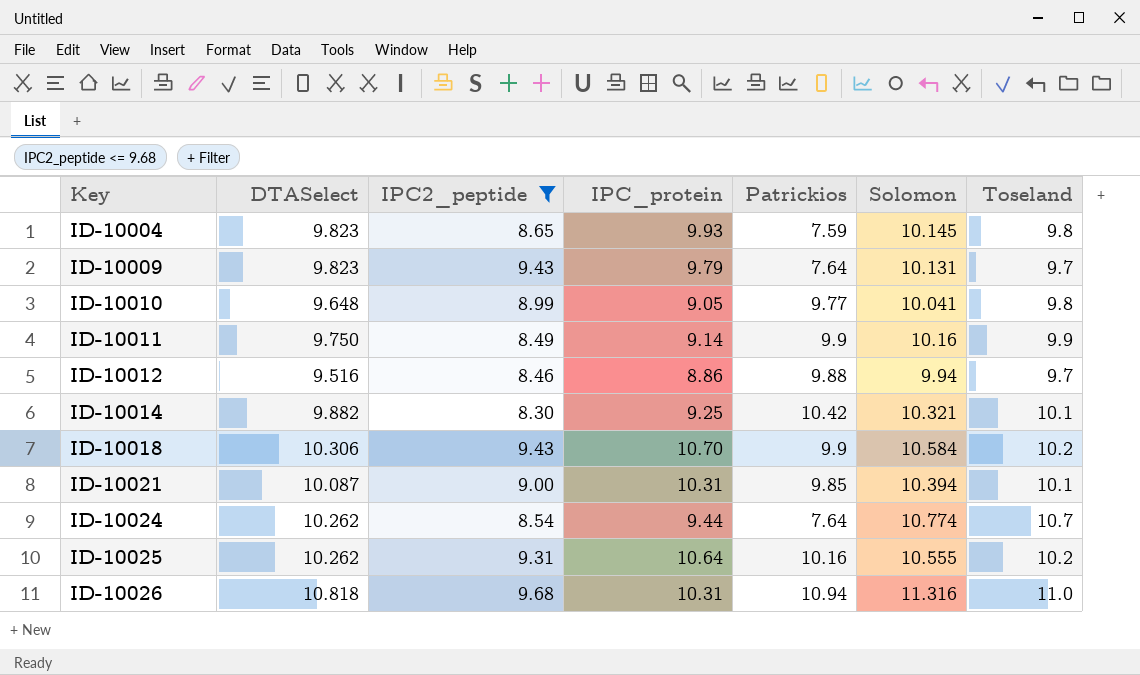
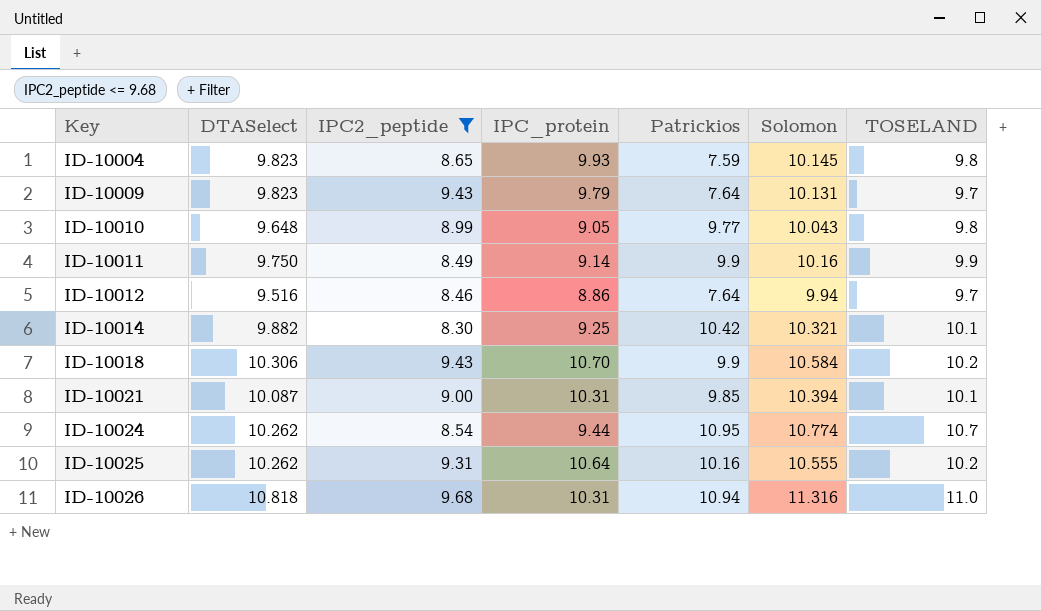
column name: Toseland -> TOSELAND
ID-10010 | Solomon: 10.041 -> 10.043
ID-10012 | Patrickios: 9.88 -> 7.64
ID-10024 | Patrickios: 7.64 -> 10.95

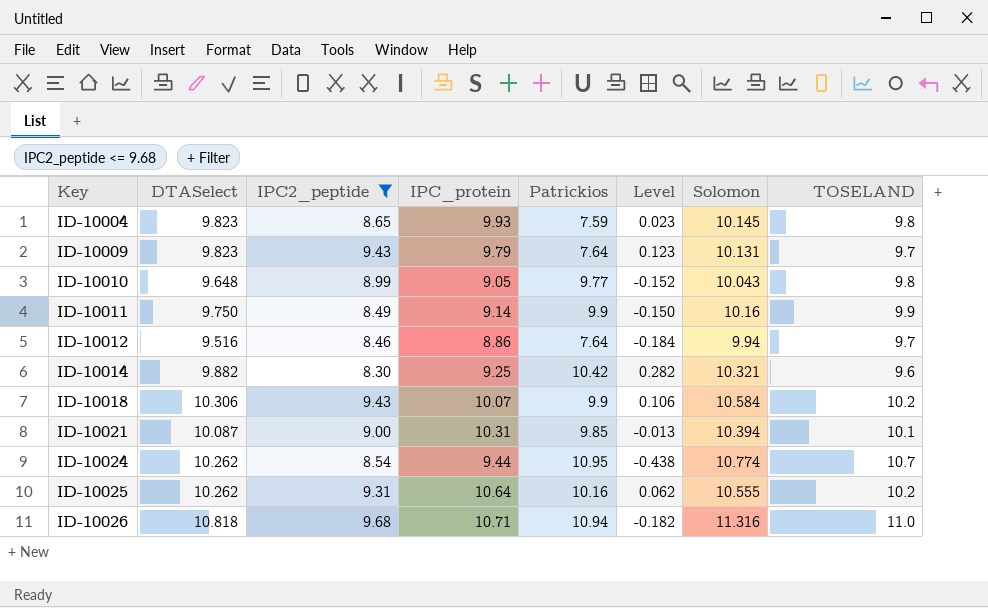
column Level | formula: none -> [DTASelect] - [TOSELAND]
ID-10014 | TOSELAND: 10.1 -> 9.6
ID-10018 | IPC_protein: 10.70 -> 10.07
ID-10026 | IPC_protein: 10.31 -> 10.71

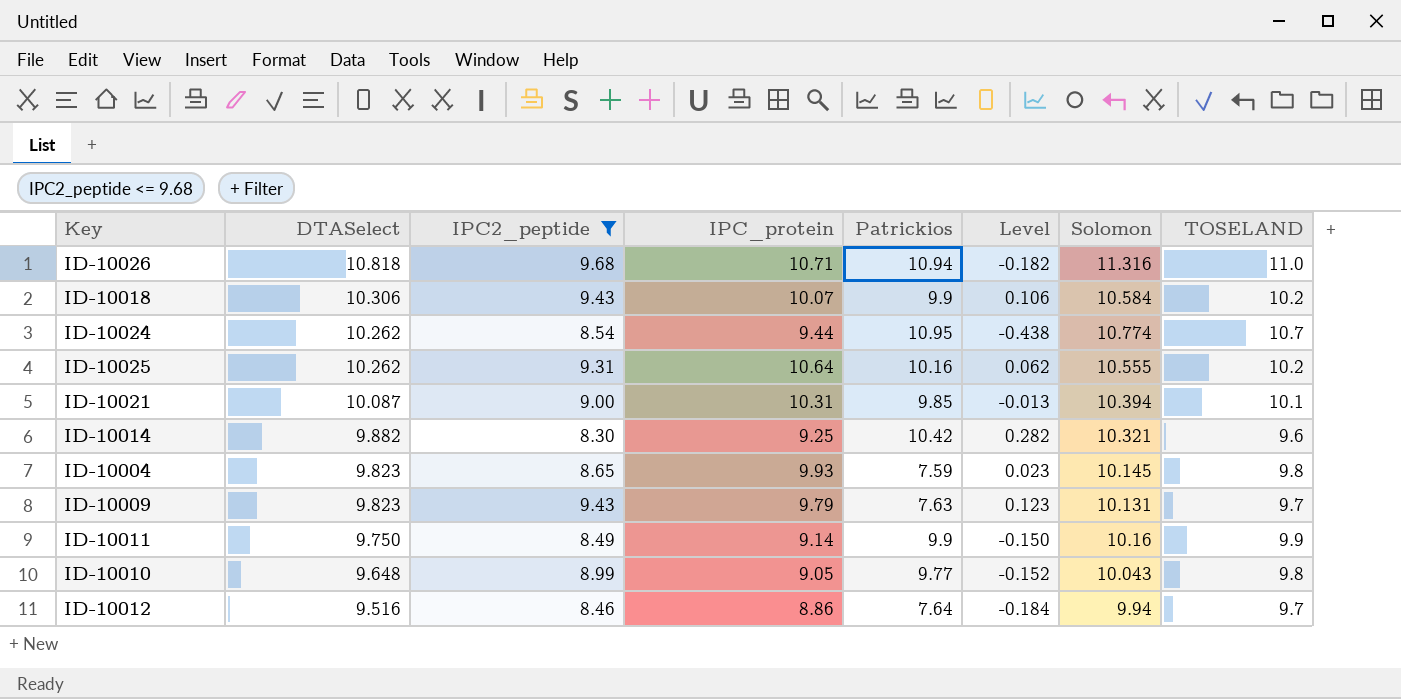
row order: Key ascending -> DTASelect descending
ID-10009 | Patrickios: 7.64 -> 7.63

